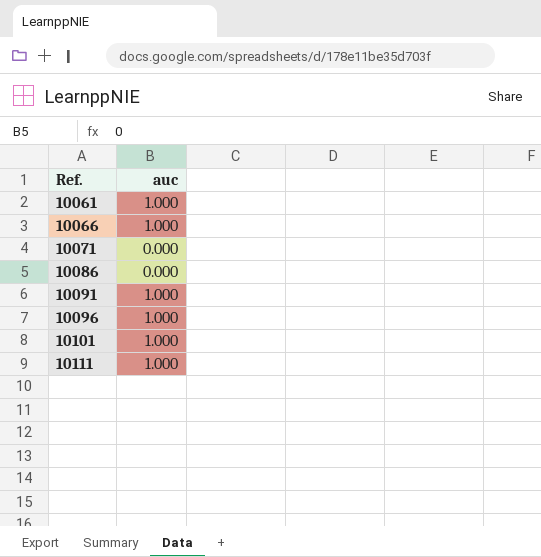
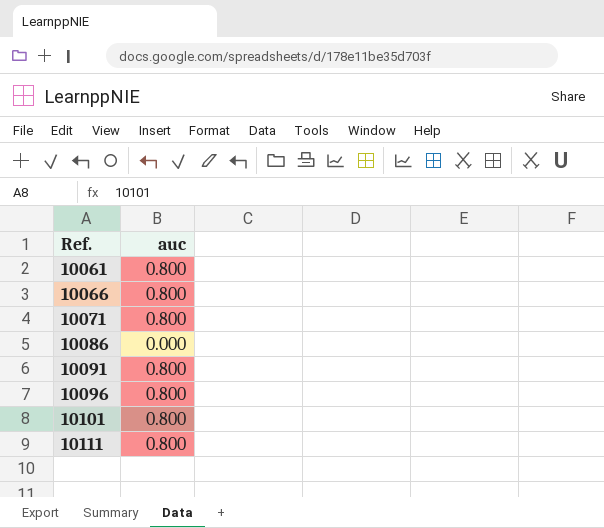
10061 | auc: 1.000 -> 0.800
10066 | auc: 1.000 -> 0.800
10071 | auc: 0.000 -> 0.800
10091 | auc: 1.000 -> 0.800
10096 | auc: 1.000 -> 0.800
10101 | auc: 1.000 -> 0.800
10111 | auc: 1.000 -> 0.800

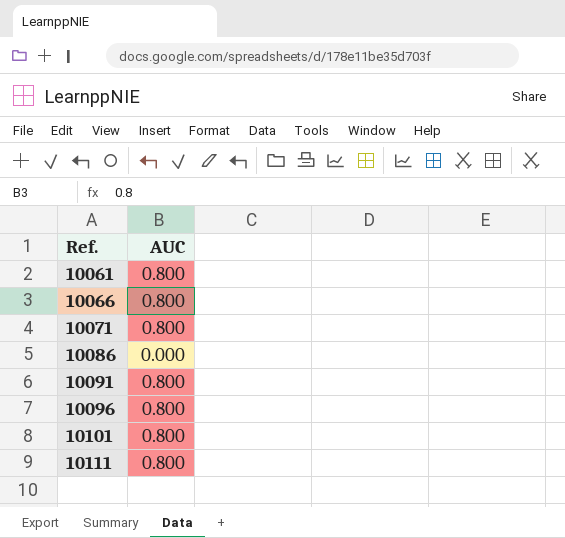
column name: auc -> AUC

